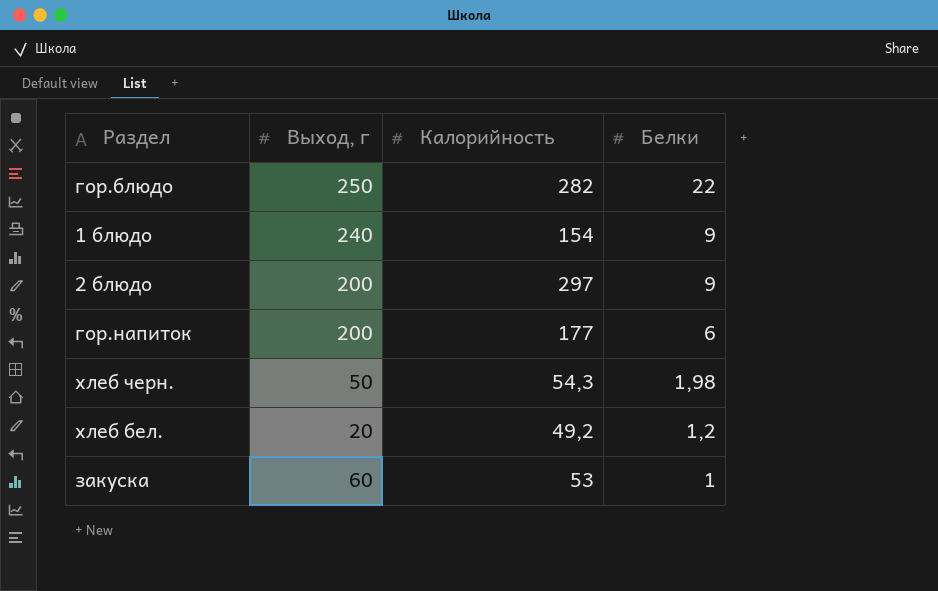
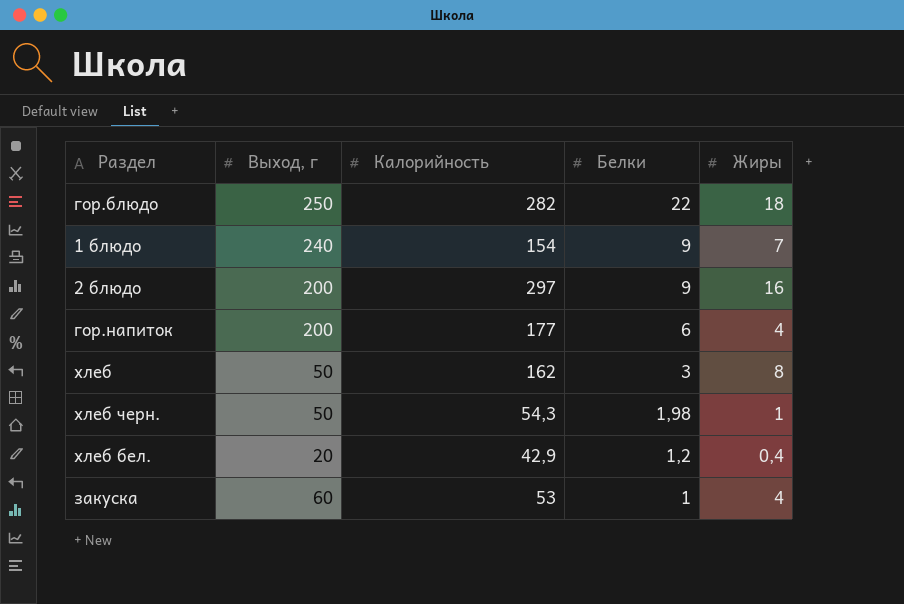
column Жиры | position: none -> 5
row хлеб: none -> 50 | 162 | 3 | 8
хлеб бел. | Калорийность: 49,2 -> 42,9

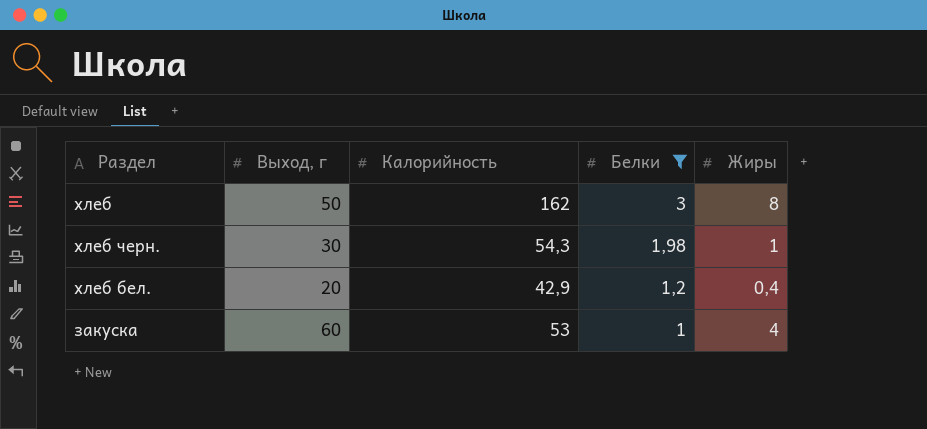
filter: none -> Белки <= 3
хлеб черн. | Выход, г: 50 -> 30

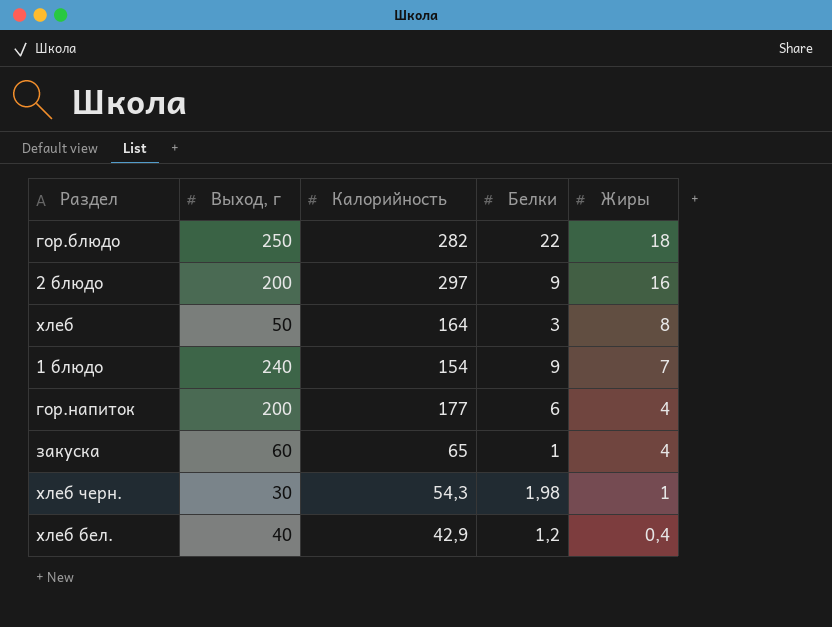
filter: Белки <= 3 -> none
row order: Белки descending -> Жиры descending
хлеб | Калорийность: 162 -> 164
закуска | Калорийность: 53 -> 65
хлеб бел. | Выход, г: 20 -> 40

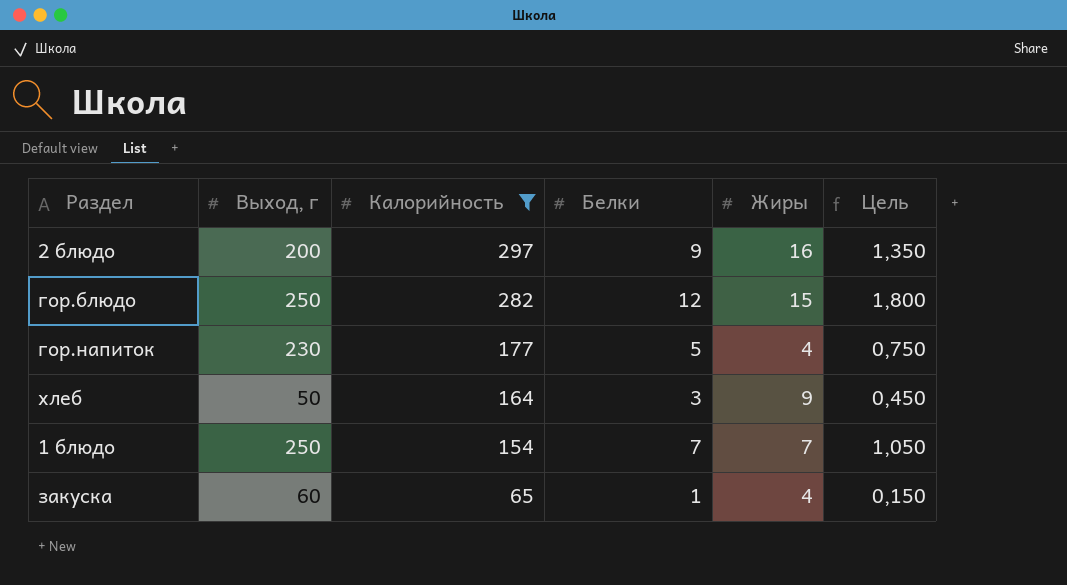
filter: none -> Калорийность >= 65
row order: Жиры descending -> Калорийность descending
column Цель | formula: none -> [Белки] * 0,15
гор.блюдо | Белки: 22 -> 12
гор.блюдо | Жиры: 18 -> 15
гор.напиток | Выход, г: 200 -> 230
гор.напиток | Белки: 6 -> 5
хлеб | Жиры: 8 -> 9
1 блюдо | Выход, г: 240 -> 250
1 блюдо | Белки: 9 -> 7

